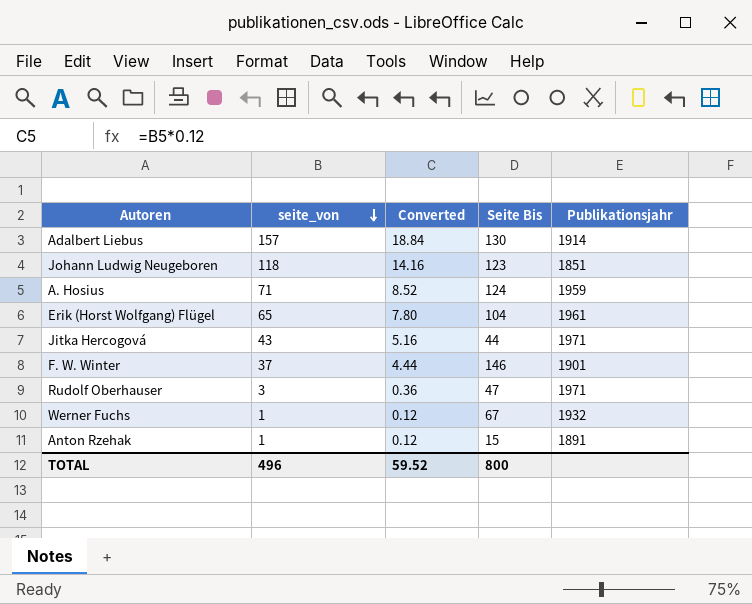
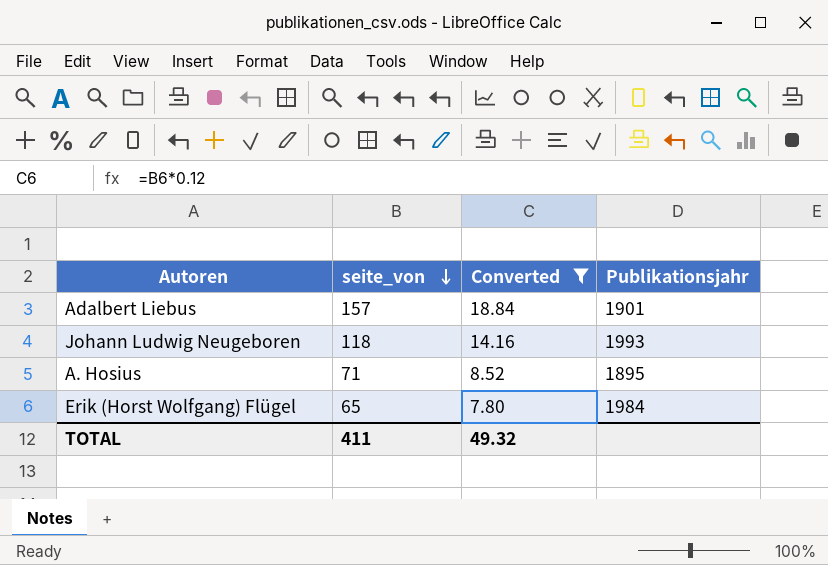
filter: none -> Converted >= 7.80
column Seite Bis | position: 4 -> none
Adalbert Liebus | Publikationsjahr: 1914 -> 1901
Johann Ludwig Neugeboren | Publikationsjahr: 1851 -> 1993
A. Hosius | Publikationsjahr: 1959 -> 1895
Erik (Horst Wolfgang) Flügel | Publikationsjahr: 1961 -> 1984
TOTAL | seite_von: 496 -> 411
TOTAL | Converted: 59.52 -> 49.32

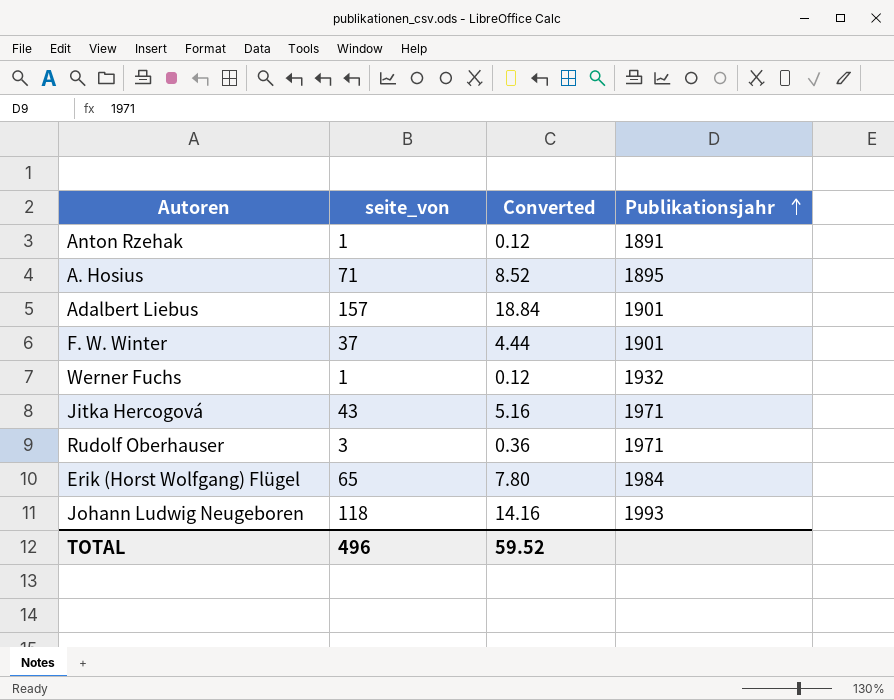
filter: Converted >= 7.80 -> none
row order: seite_von descending -> Publikationsjahr ascending
TOTAL | seite_von: 411 -> 496
TOTAL | Converted: 49.32 -> 59.52

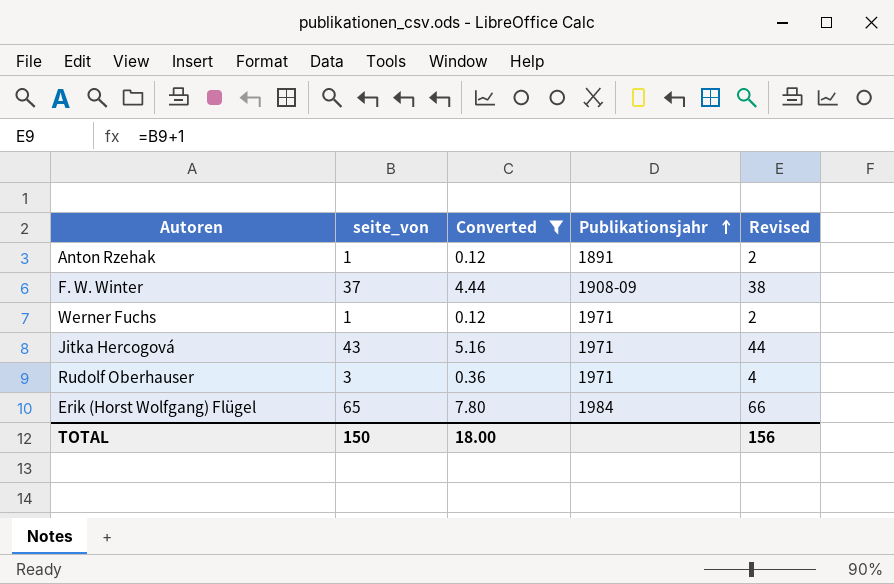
filter: none -> Converted <= 7.80
column Revised | formula: none -> [seite_von] + 1
F. W. Winter | Publikationsjahr: 1901 -> 1908-09
Werner Fuchs | Publikationsjahr: 1932 -> 1971
TOTAL | seite_von: 496 -> 150
TOTAL | Converted: 59.52 -> 18.00

